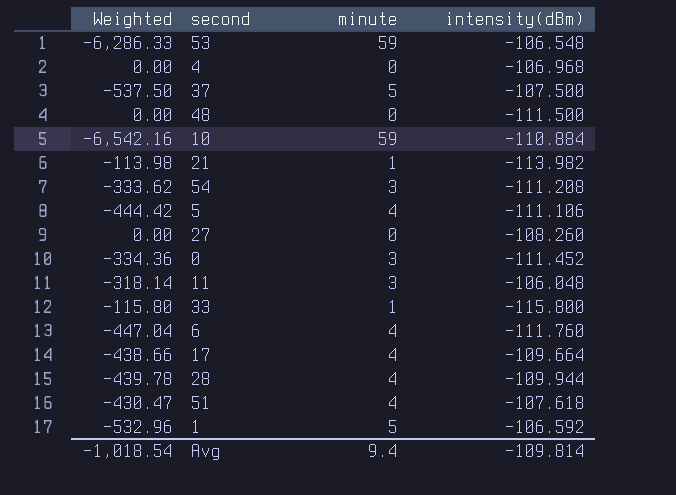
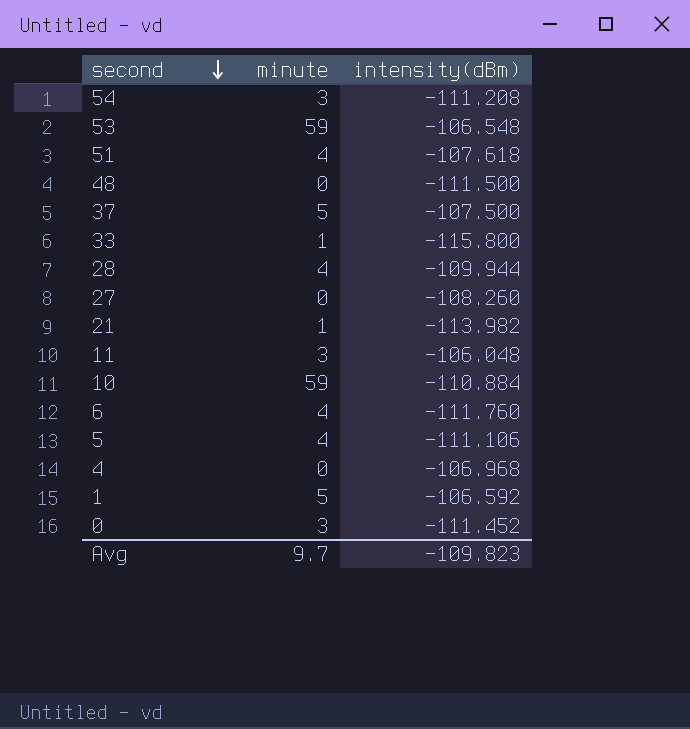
row order: none -> second descending
column Weighted | formula: [minute] * [intensity(dBm)] -> none
row 17: -438.66 | 4 | -109.664 -> none
Avg | minute: 9.4 -> 9.7
Avg | intensity(dBm): -109.814 -> -109.823

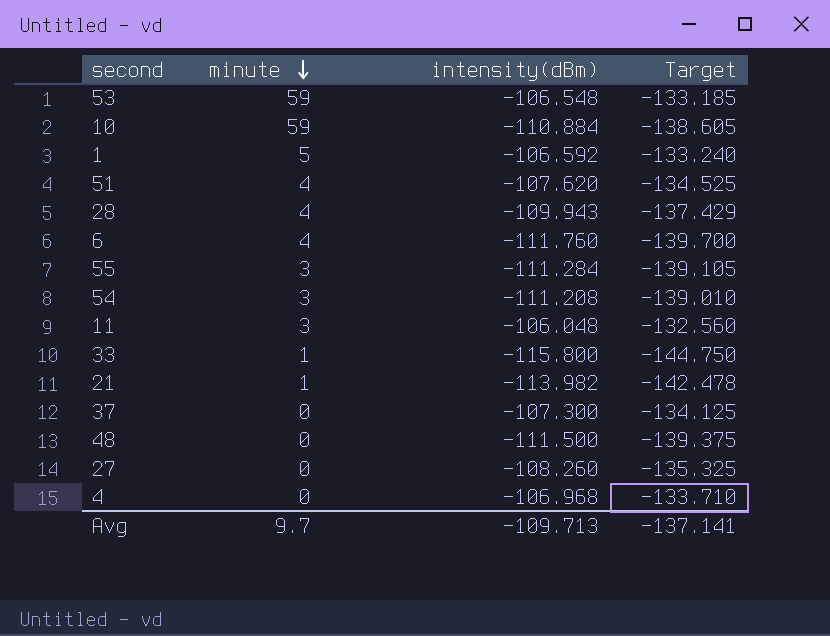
row order: second descending -> minute descending
column Target | formula: none -> [intensity(dBm)] * 1.25
row 5: 4 | -111.106 -> none
row 0: 3 | -111.452 -> none
51 | intensity(dBm): -107.618 -> -107.620
28 | intensity(dBm): -109.944 -> -109.943
row 55: none -> 3 | -111.284 | -139.105
37 | minute: 5 -> 0
37 | intensity(dBm): -107.500 -> -107.300
Avg | intensity(dBm): -109.823 -> -109.713

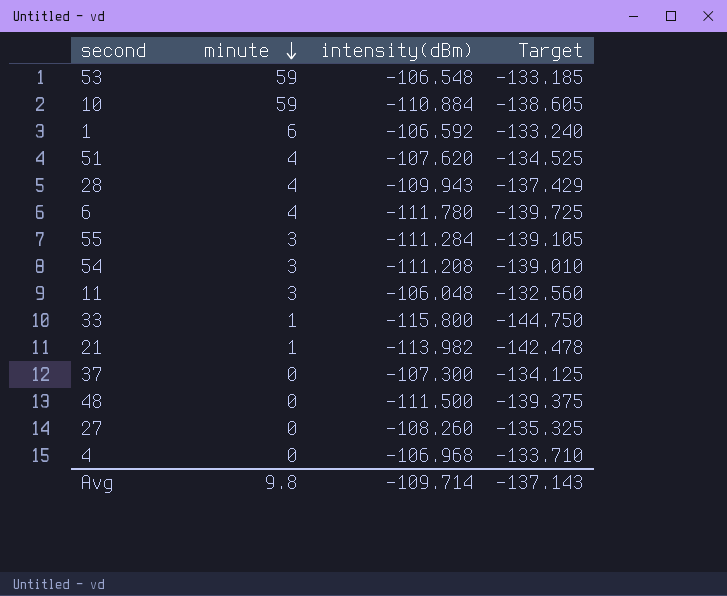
1 | minute: 5 -> 6
6 | intensity(dBm): -111.760 -> -111.780
6 | Target: -139.700 -> -139.725
Avg | minute: 9.7 -> 9.8
Avg | intensity(dBm): -109.713 -> -109.714
Avg | Target: -137.141 -> -137.143

